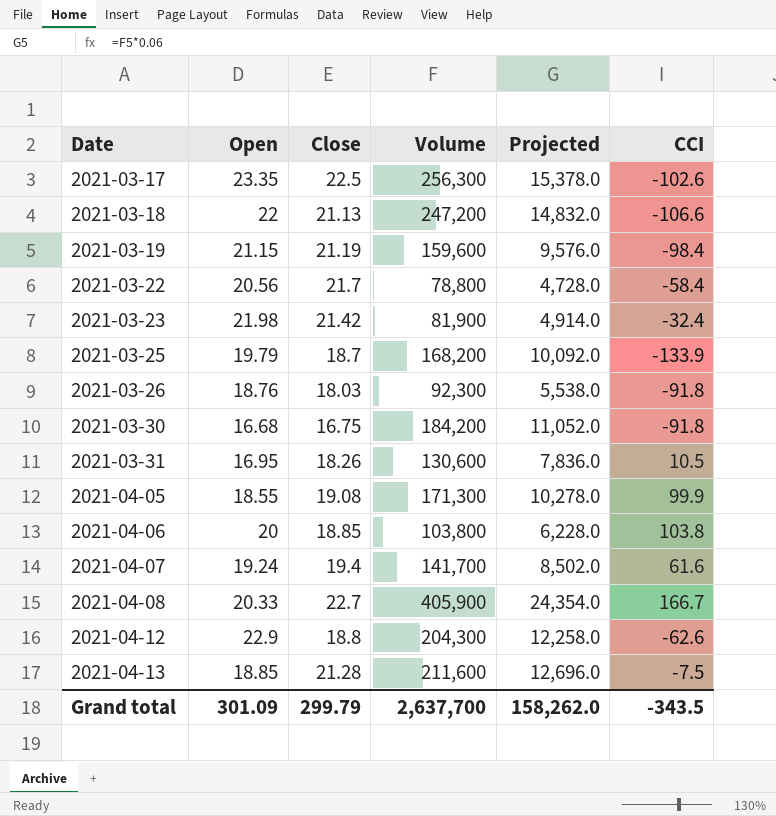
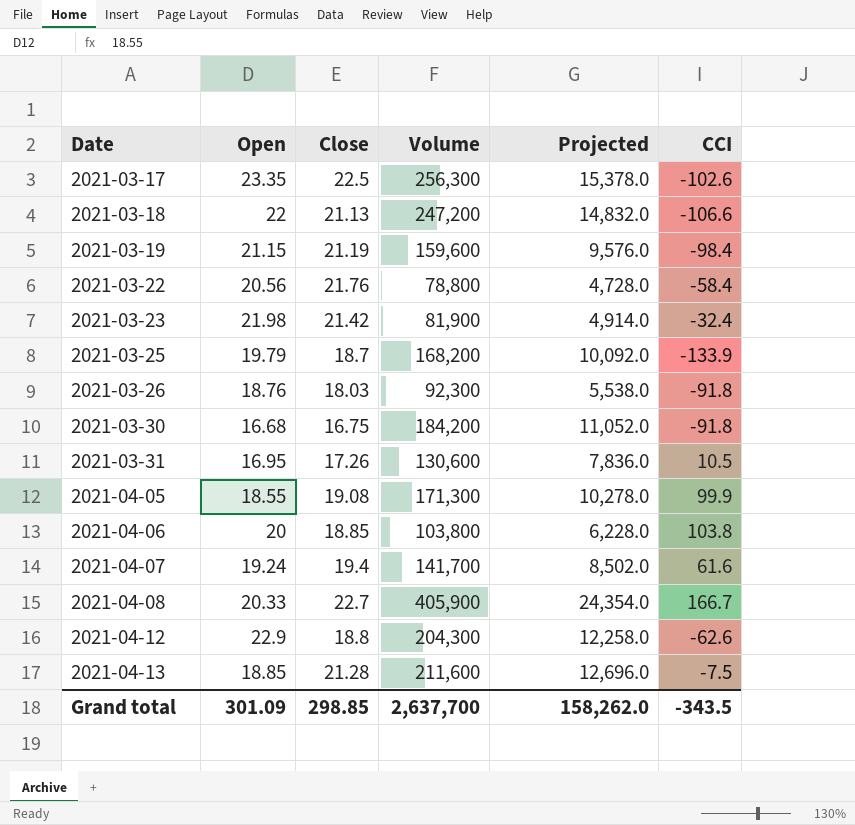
2021-03-22 | Close: 21.7 -> 21.76
2021-03-31 | Close: 18.26 -> 17.26
Grand total | Close: 299.79 -> 298.85

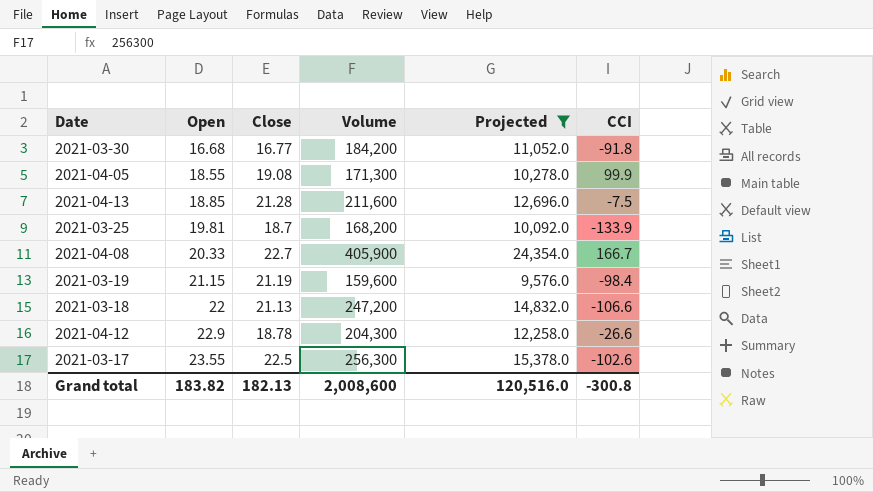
filter: none -> Projected >= 9,576.0
row order: Date ascending -> Open ascending
2021-03-30 | Close: 16.75 -> 16.77
2021-03-25 | Open: 19.79 -> 19.81
2021-04-12 | Close: 18.8 -> 18.78
2021-04-12 | CCI: -62.6 -> -26.6
2021-03-17 | Open: 23.35 -> 23.55
Grand total | Open: 301.09 -> 183.82
Grand total | Close: 298.85 -> 182.13
Grand total | Volume: 2,637,700 -> 2,008,600
Grand total | Projected: 158,262.0 -> 120,516.0
Grand total | CCI: -343.5 -> -300.8

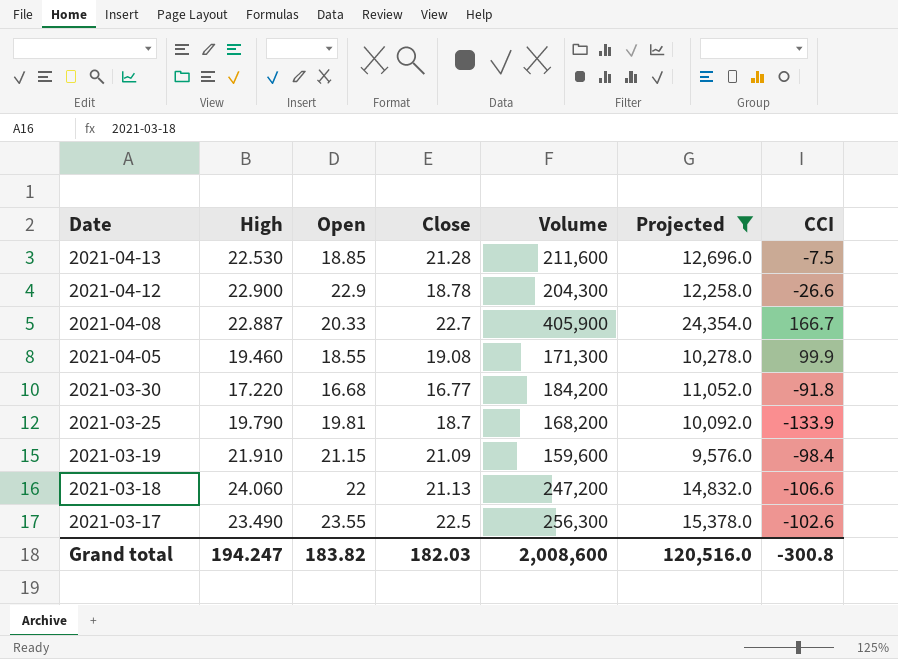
row order: Open ascending -> Date descending
column High | position: none -> 2
2021-03-19 | Close: 21.19 -> 21.09
Grand total | Close: 182.13 -> 182.03

